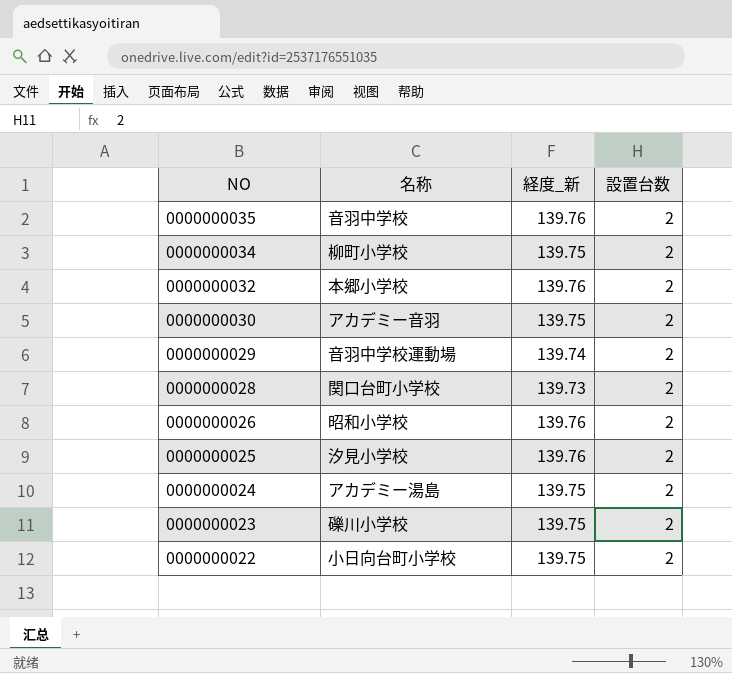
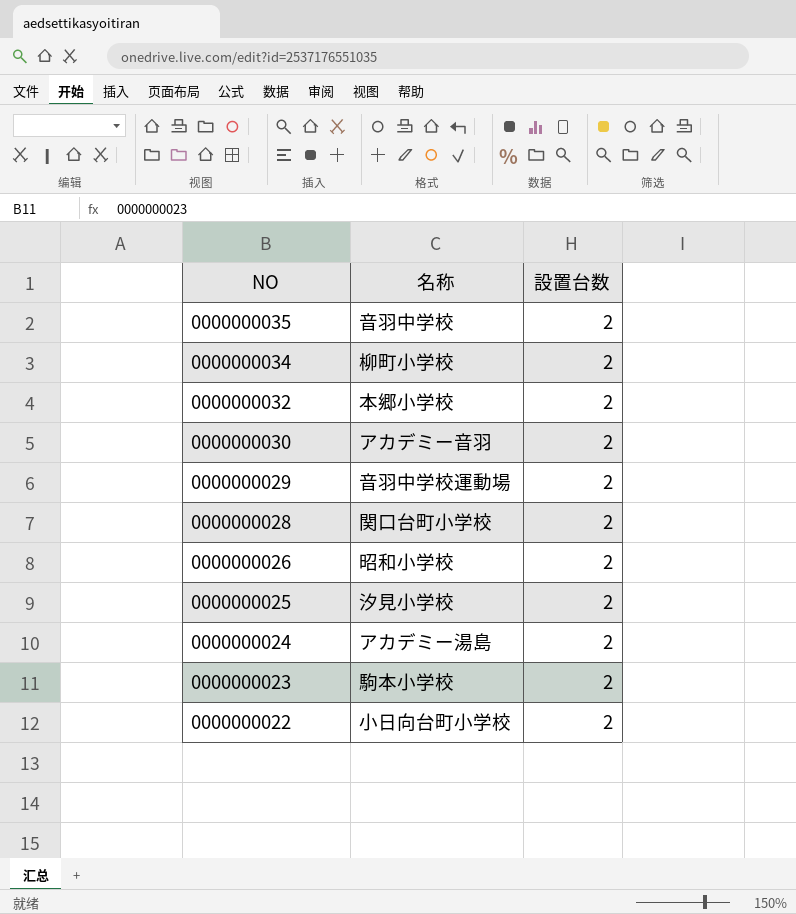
column 経度_新 | position: 3 -> none
0000000023 | 名称: 礫川小学校 -> 駒本小学校

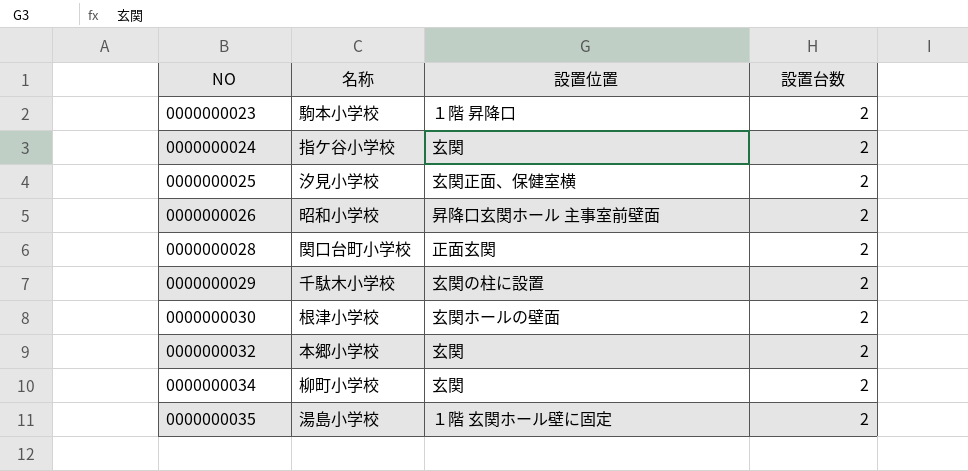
row order: NO descending -> NO ascending
column 設置位置 | position: none -> 3
row 0000000022: 小日向台町小学校 | 2 -> none
0000000024 | 名称: アカデミー湯島 -> 指ケ谷小学校
0000000029 | 名称: 音羽中学校運動場 -> 千駄木小学校
0000000030 | 名称: アカデミー音羽 -> 根津小学校
0000000035 | 名称: 音羽中学校 -> 湯島小学校

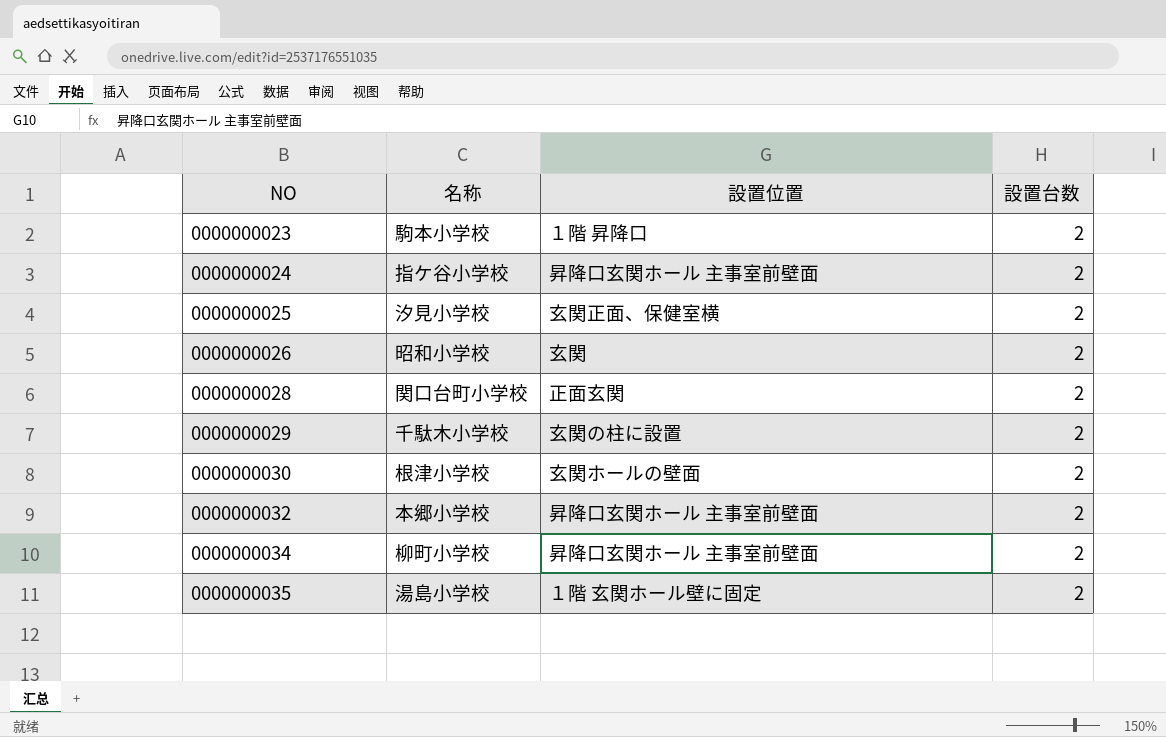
0000000024 | 設置位置: 玄関 -> 昇降口玄関ホール 主事室前壁面
0000000026 | 設置位置: 昇降口玄関ホール 主事室前壁面 -> 玄関
0000000032 | 設置位置: 玄関 -> 昇降口玄関ホール 主事室前壁面
0000000034 | 設置位置: 玄関 -> 昇降口玄関ホール 主事室前壁面

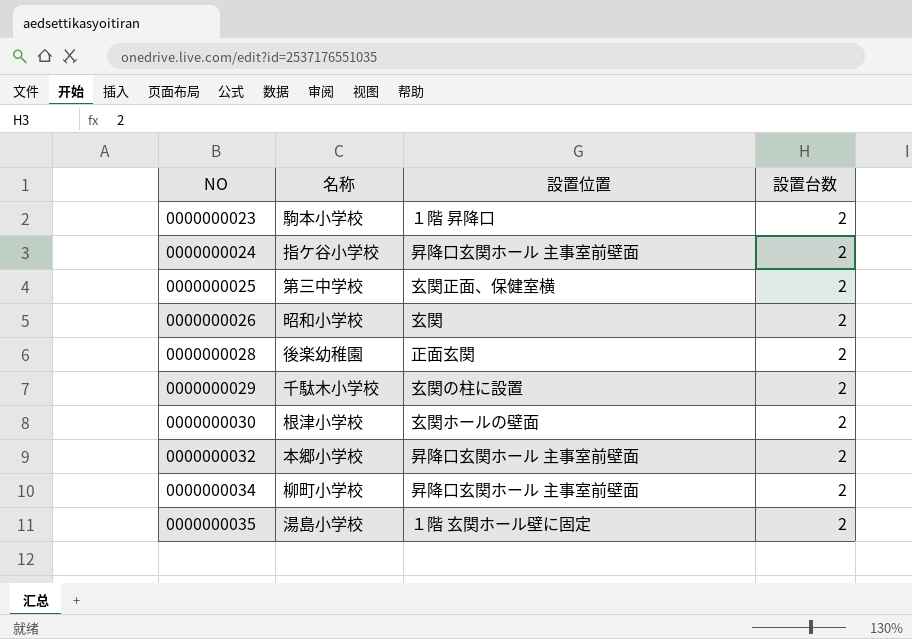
0000000025 | 名称: 汐見小学校 -> 第三中学校
0000000028 | 名称: 関口台町小学校 -> 後楽幼稚園

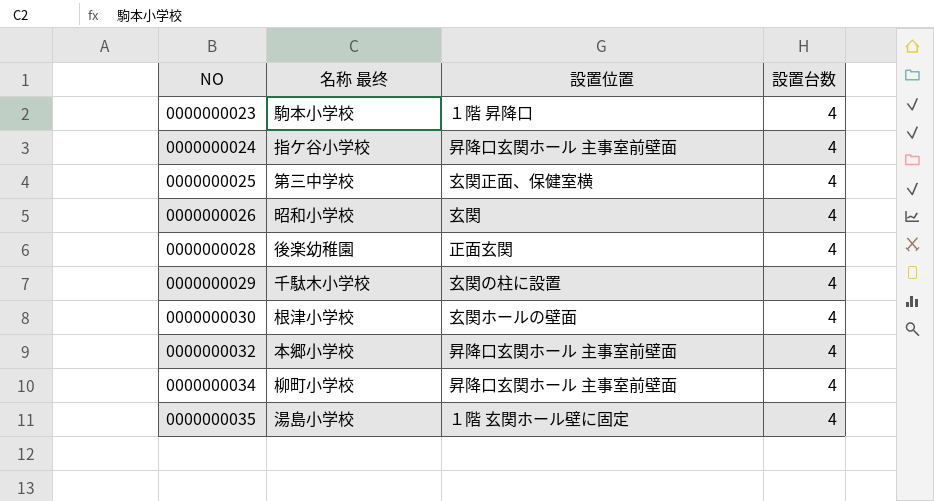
column name: 名称 -> 名称 最终
0000000023 | 設置台数: 2 -> 4
0000000024 | 設置台数: 2 -> 4
0000000025 | 設置台数: 2 -> 4
0000000026 | 設置台数: 2 -> 4
0000000028 | 設置台数: 2 -> 4
0000000029 | 設置台数: 2 -> 4
0000000030 | 設置台数: 2 -> 4
0000000032 | 設置台数: 2 -> 4
0000000034 | 設置台数: 2 -> 4
0000000035 | 設置台数: 2 -> 4

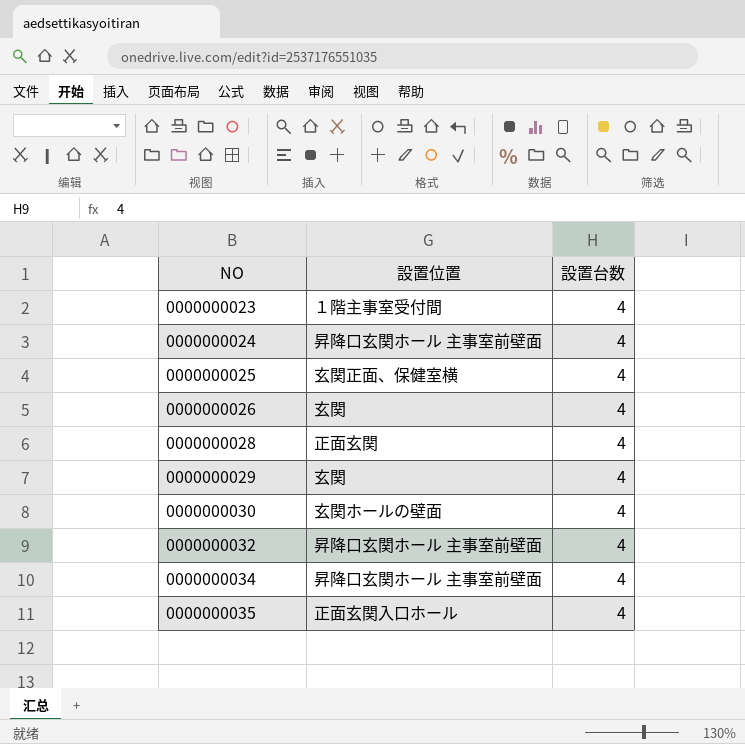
column 名称 最终 | position: 2 -> none
0000000023 | 設置位置: １階 昇降口 -> １階主事室受付間
0000000029 | 設置位置: 玄関の柱に設置 -> 玄関
0000000035 | 設置位置: １階 玄関ホール壁に固定 -> 正面玄関入口ホール

